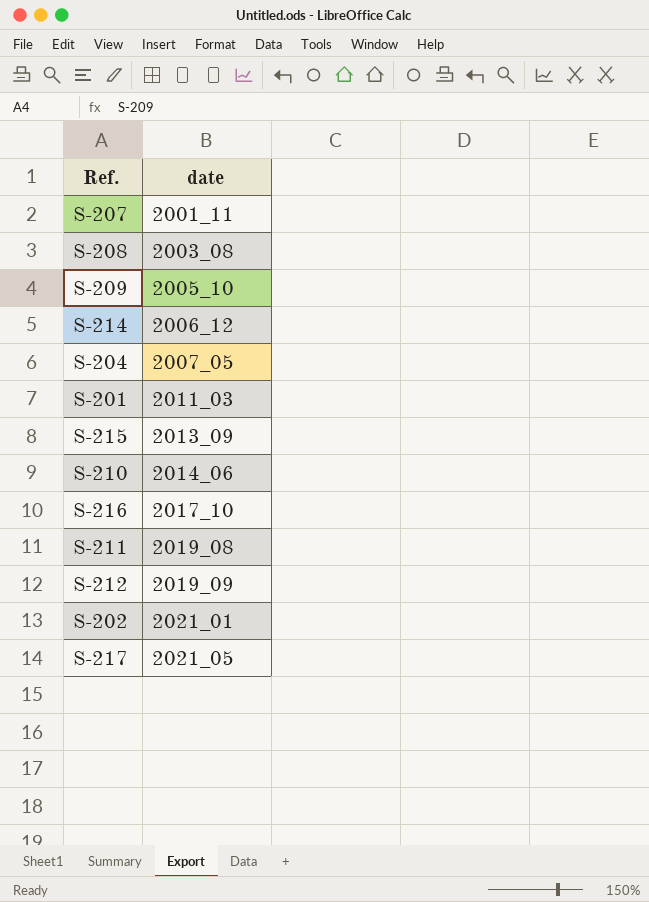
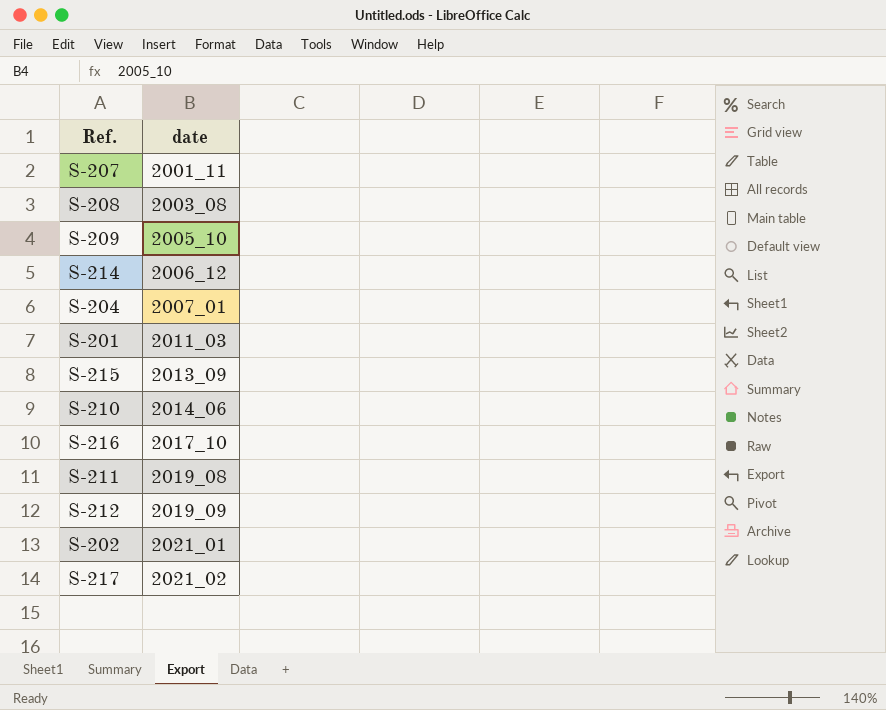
S-204 | date: 2007_05 -> 2007_01
S-217 | date: 2021_05 -> 2021_02

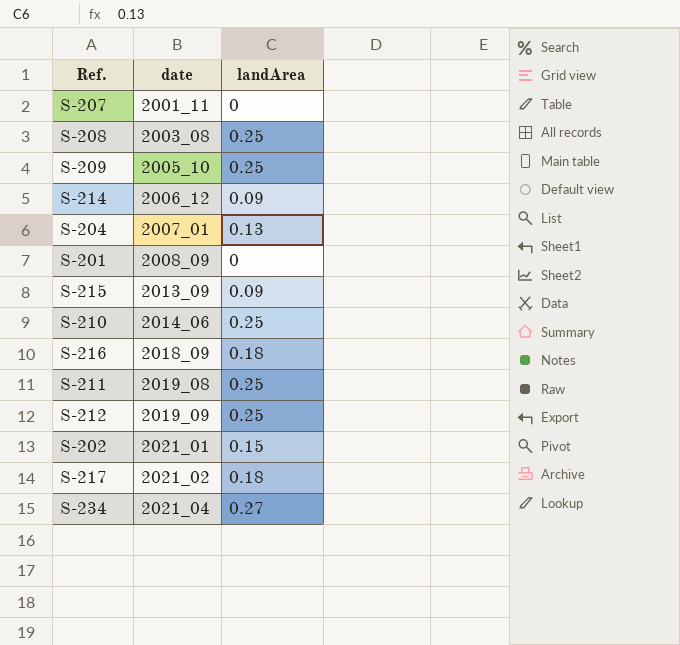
column landArea | position: none -> 3
S-201 | date: 2011_03 -> 2008_09
S-216 | date: 2017_10 -> 2018_09
row S-234: none -> 2021_04 | 0.27

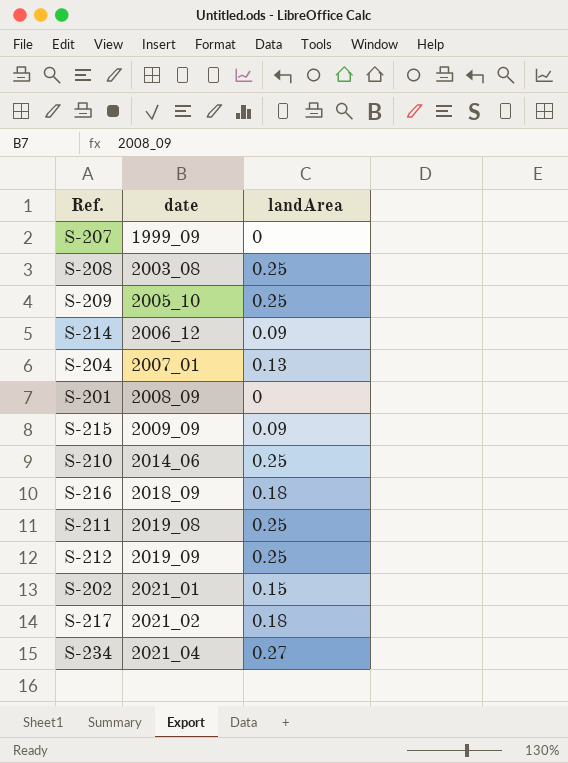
S-207 | date: 2001_11 -> 1999_09
S-215 | date: 2013_09 -> 2009_09

